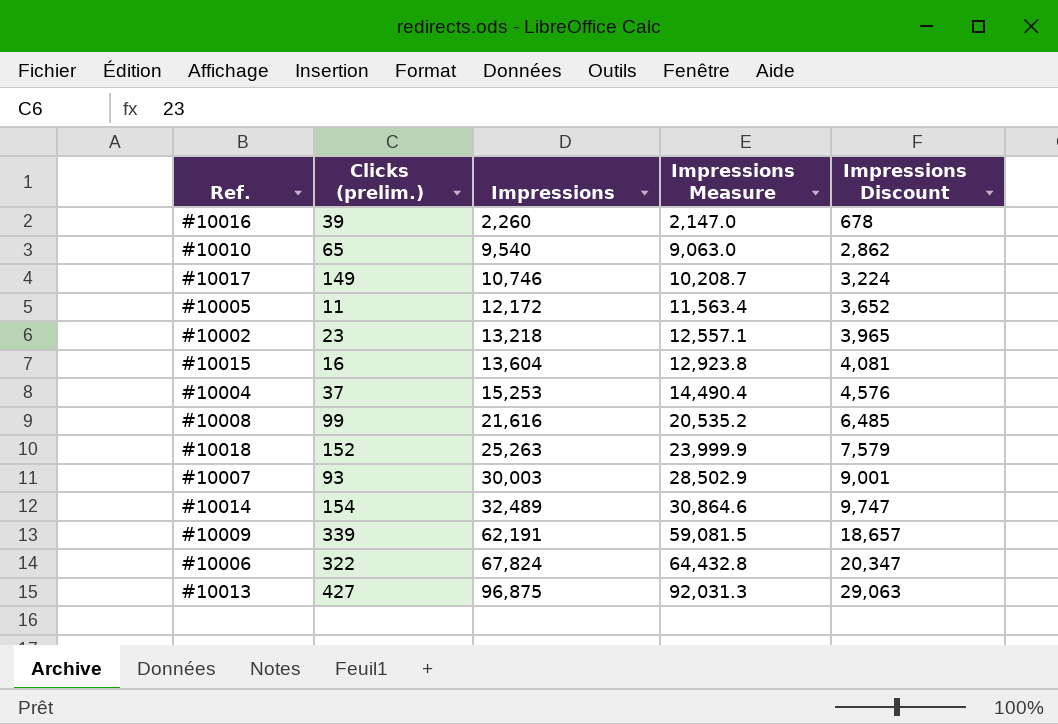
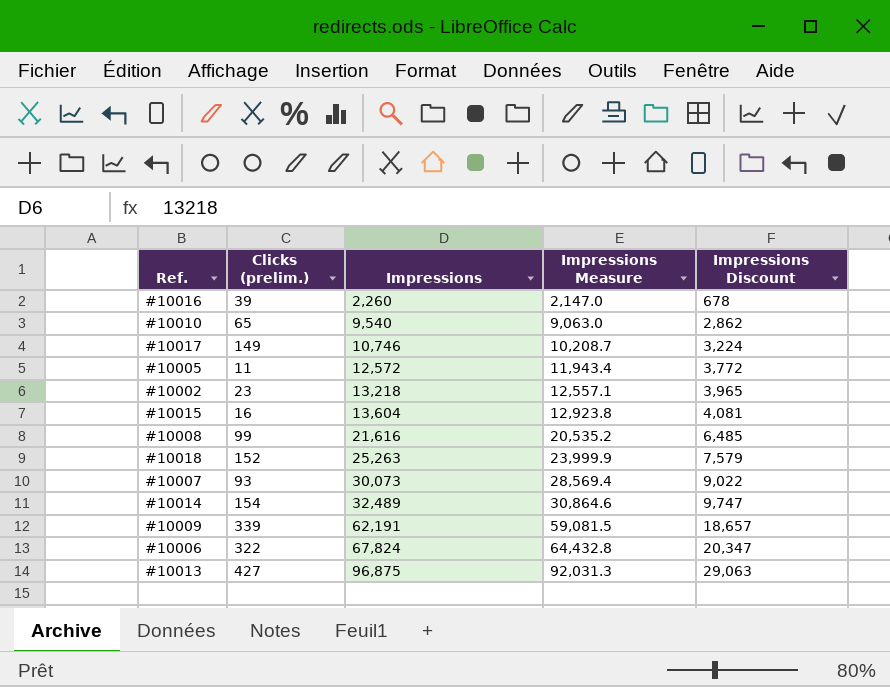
row #10004: 37 | 15,253 | 14,490.4 | 4,576 -> none
#10005 | Impressions: 12,172 -> 12,572
#10005 | Impressions Measure: 11,563.4 -> 11,943.4
#10005 | Impressions Discount: 3,652 -> 3,772
#10007 | Impressions: 30,003 -> 30,073
#10007 | Impressions Measure: 28,502.9 -> 28,569.4
#10007 | Impressions Discount: 9,001 -> 9,022

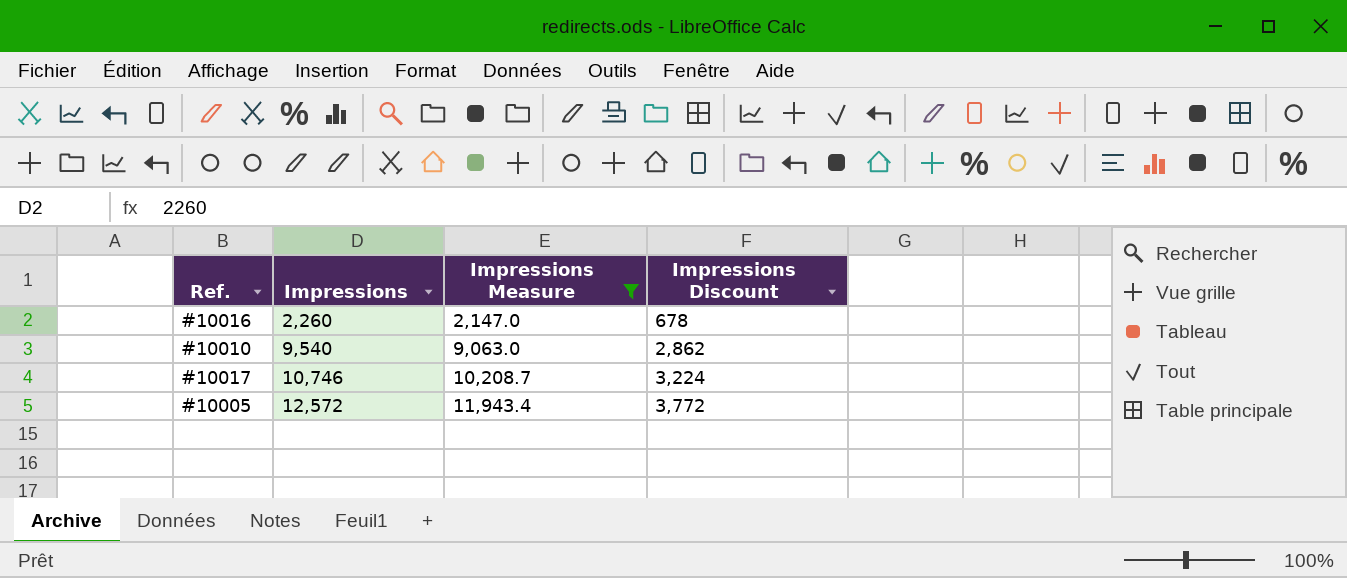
filter: none -> Impressions Measure <= 11,943.4
column Clicks (prelim.) | position: 2 -> none

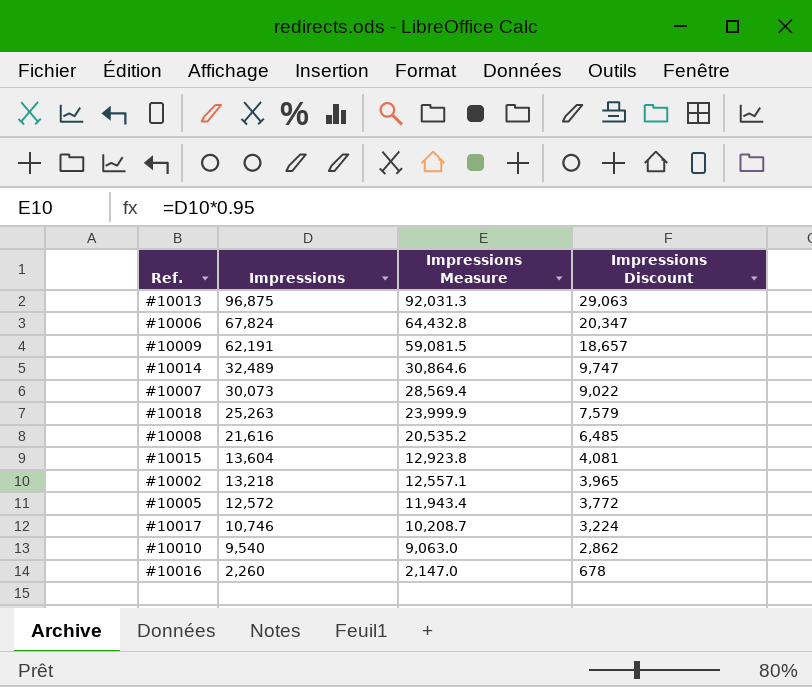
filter: Impressions Measure <= 11,943.4 -> none
row order: Impressions ascending -> Impressions descending

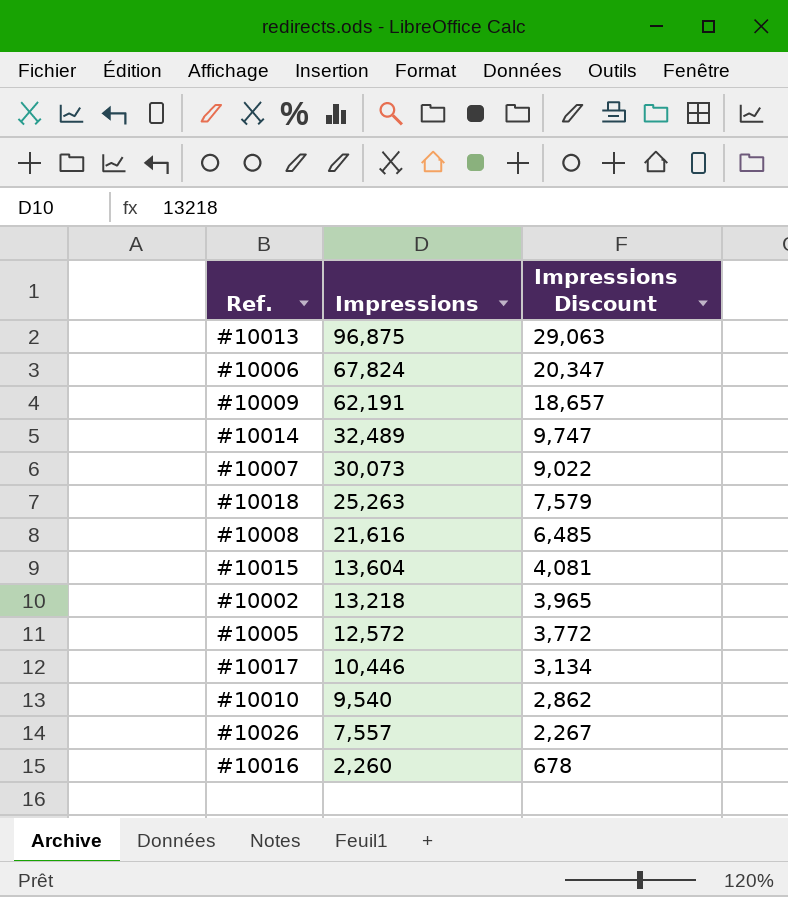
column Impressions Measure | formula: [Impressions] * 0.95 -> none
#10017 | Impressions: 10,746 -> 10,446
#10017 | Impressions Discount: 3,224 -> 3,134
row #10026: none -> 7,557 | 2,267

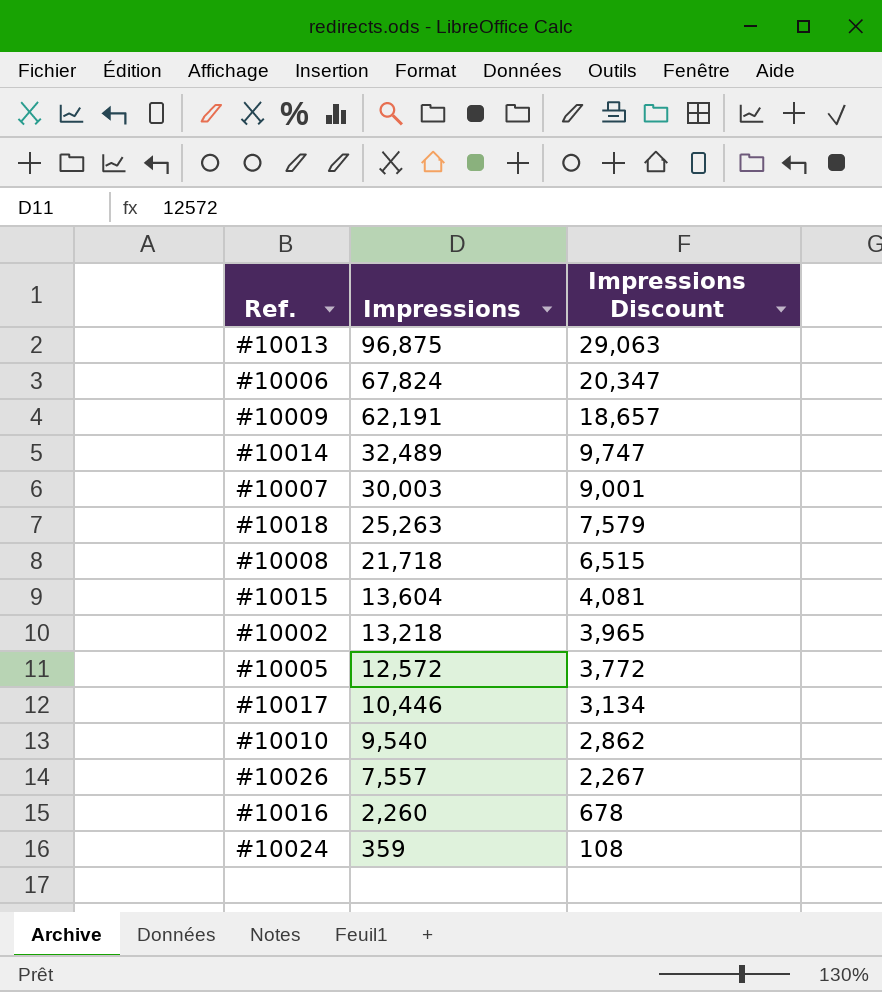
#10007 | Impressions: 30,073 -> 30,003
#10007 | Impressions Discount: 9,022 -> 9,001
#10008 | Impressions: 21,616 -> 21,718
#10008 | Impressions Discount: 6,485 -> 6,515
row #10024: none -> 359 | 108

